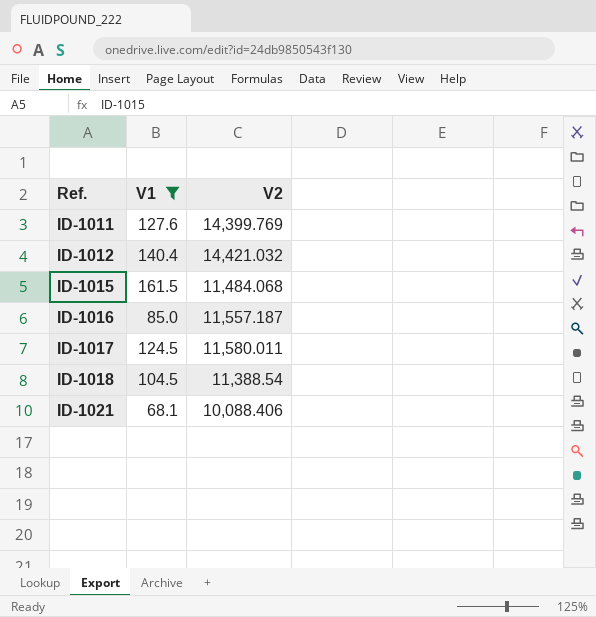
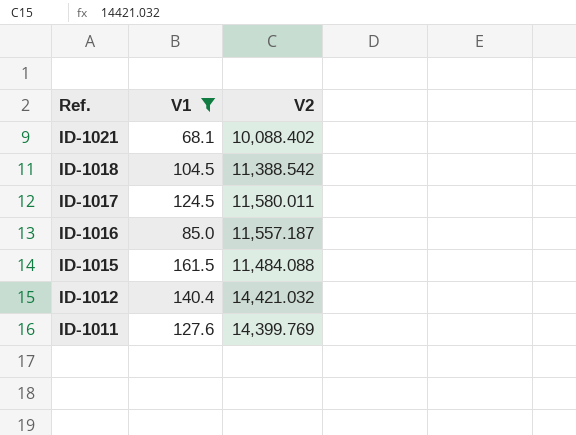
row order: Ref. ascending -> Ref. descending
ID-1021 | V2: 10,088.406 -> 10,088.402
ID-1018 | V2: 11,388.54 -> 11,388.542
ID-1015 | V2: 11,484.068 -> 11,484.088

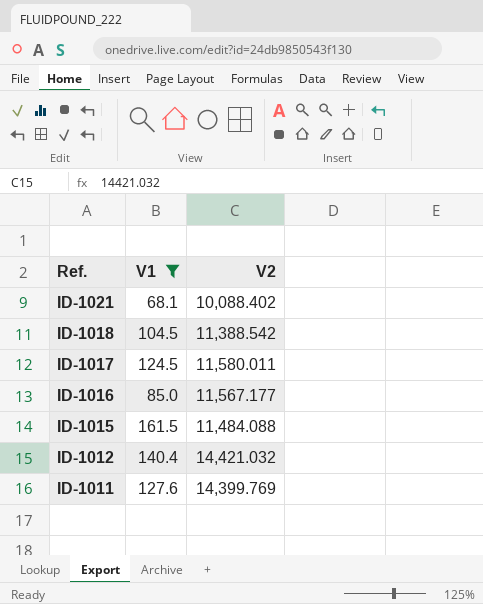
ID-1016 | V2: 11,557.187 -> 11,567.177

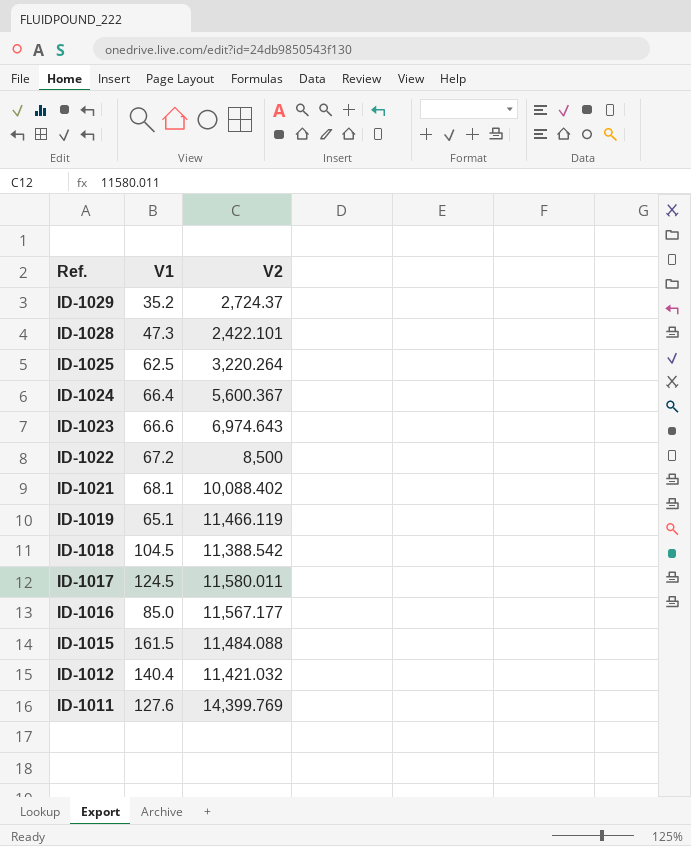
filter: V1 >= 68.1 -> none
ID-1012 | V2: 14,421.032 -> 11,421.032

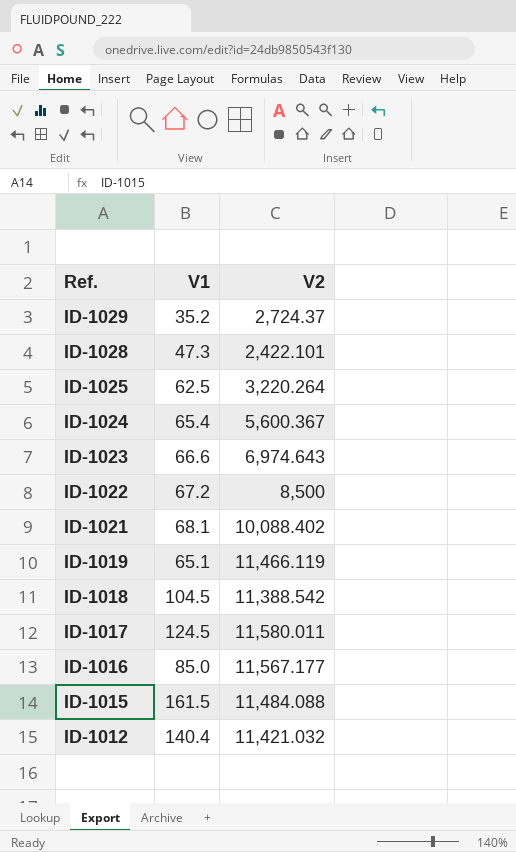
row ID-1011: 127.6 | 14,399.769 -> none
ID-1024 | V1: 66.4 -> 65.4

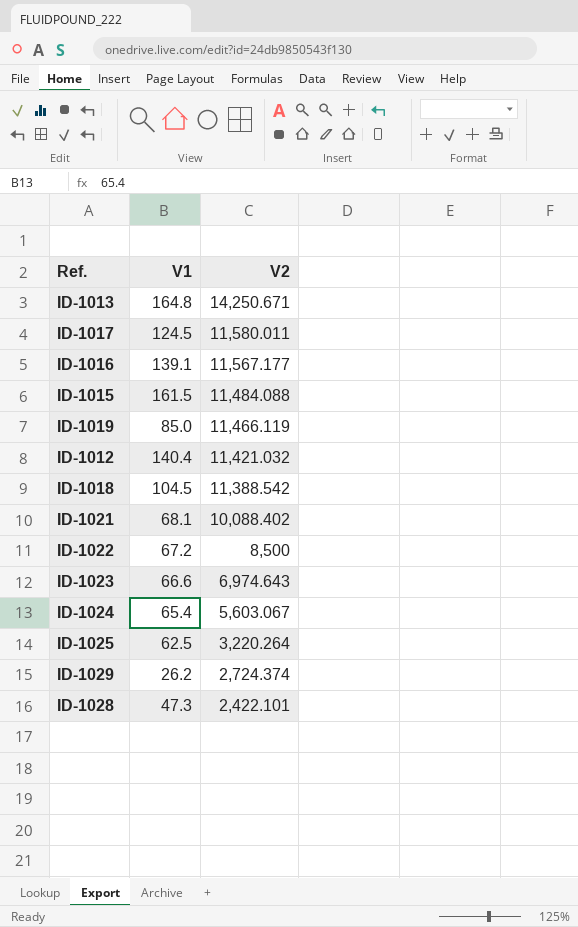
row order: Ref. descending -> V2 descending
row ID-1013: none -> 164.8 | 14,250.671
ID-1016 | V1: 85.0 -> 139.1
ID-1019 | V1: 65.1 -> 85.0
ID-1024 | V2: 5,600.367 -> 5,603.067
ID-1029 | V1: 35.2 -> 26.2
ID-1029 | V2: 2,724.37 -> 2,724.374

